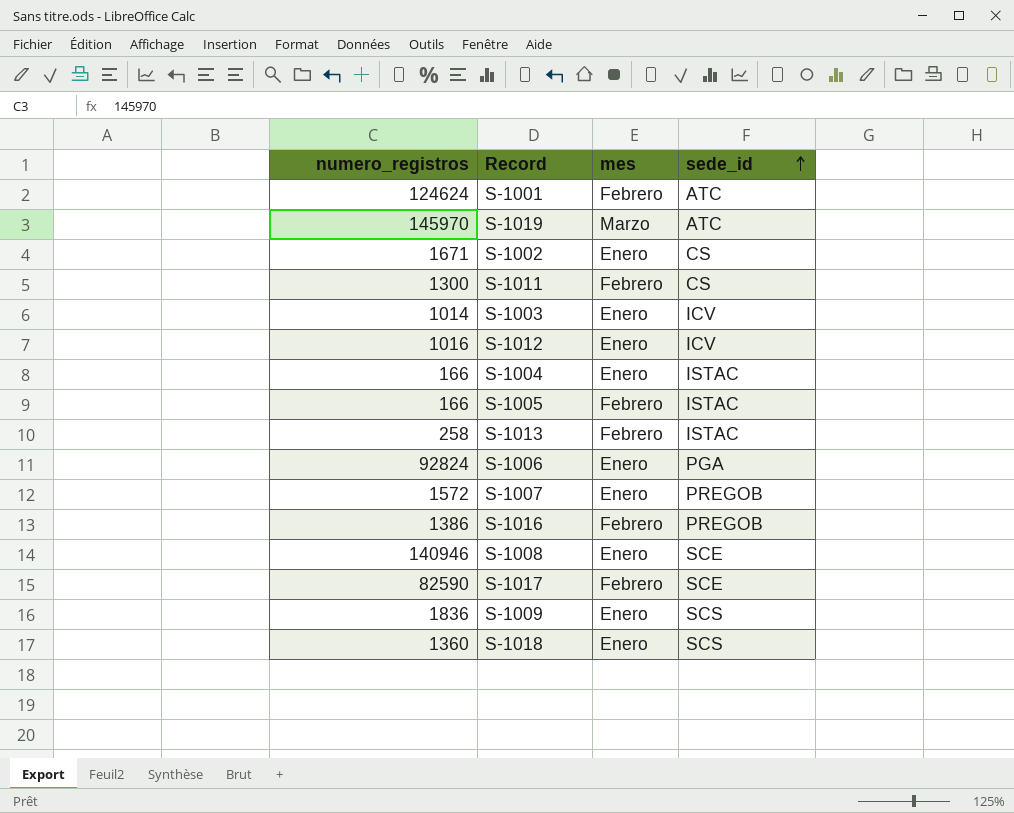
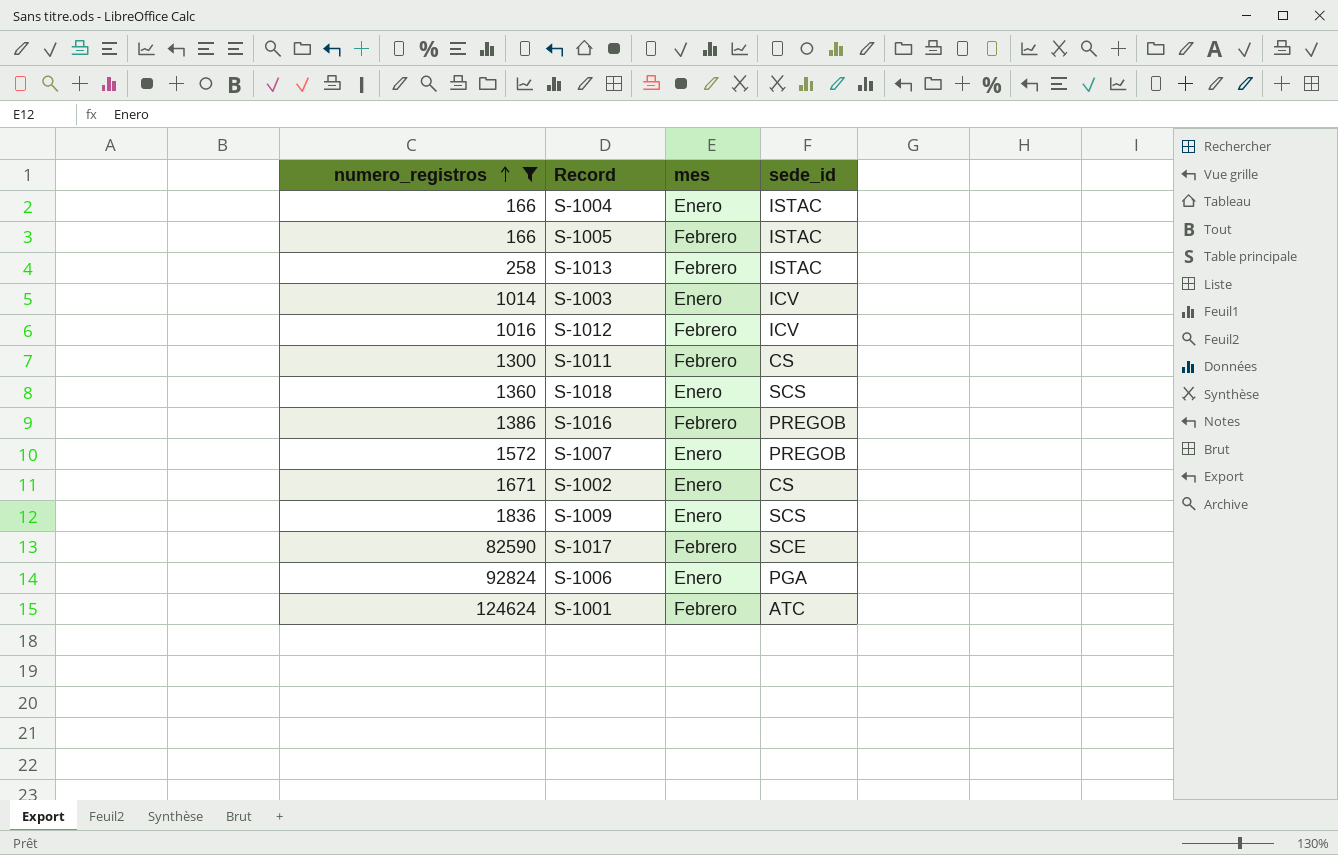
filter: none -> numero_registros <= 124624
row order: sede_id ascending -> numero_registros ascending
S-1012 | mes: Enero -> Febrero

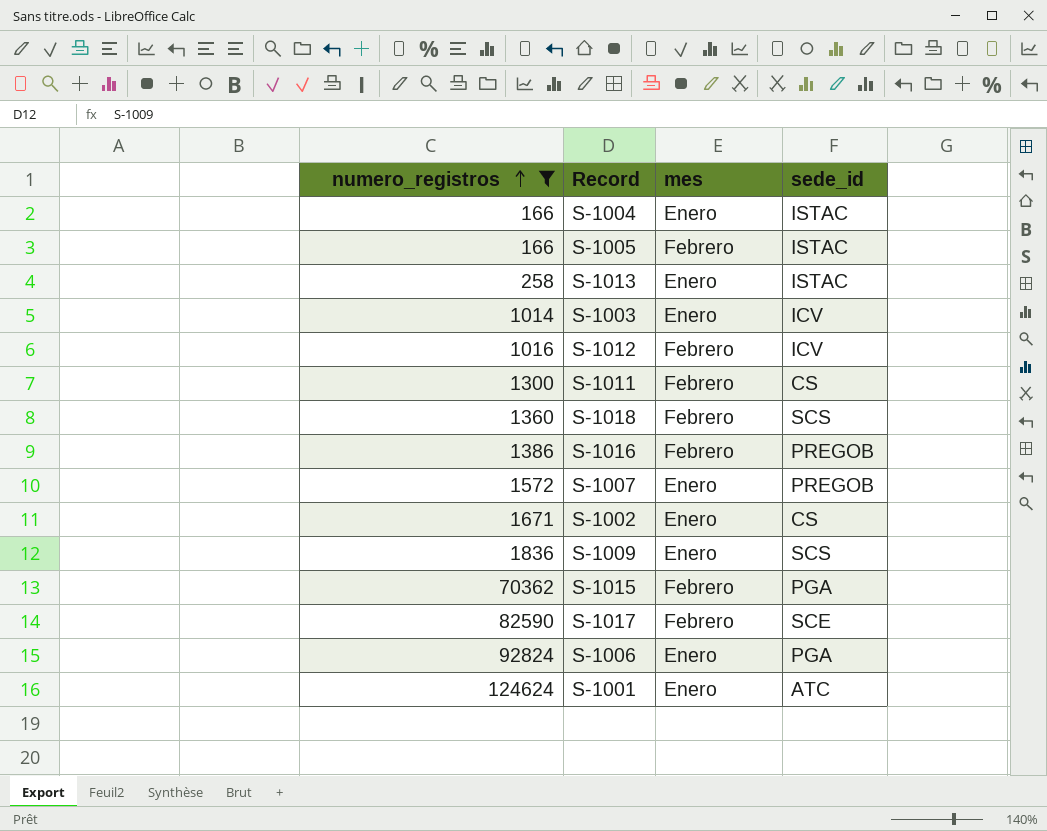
S-1013 | mes: Febrero -> Enero
S-1018 | mes: Enero -> Febrero
row S-1015: none -> 70362 | Febrero | PGA
S-1001 | mes: Febrero -> Enero

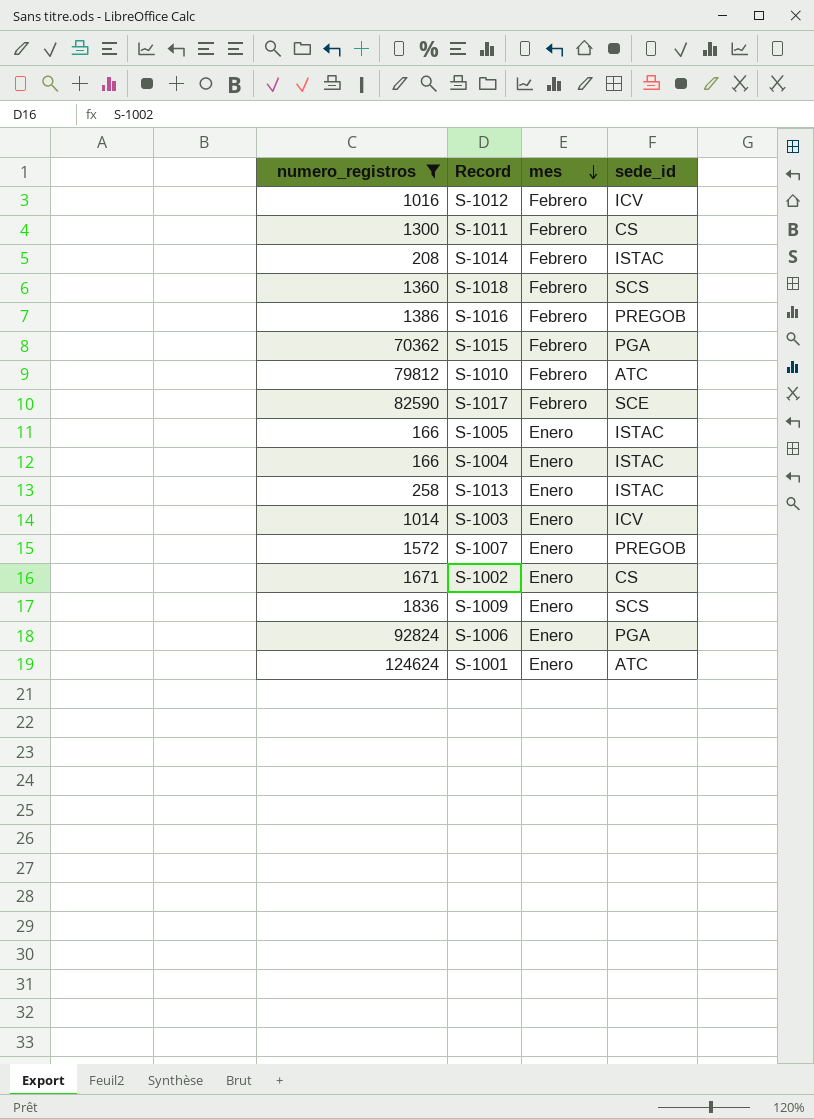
row order: numero_registros ascending -> mes descending
row S-1014: none -> 208 | Febrero | ISTAC
row S-1010: none -> 79812 | Febrero | ATC
S-1005 | mes: Febrero -> Enero

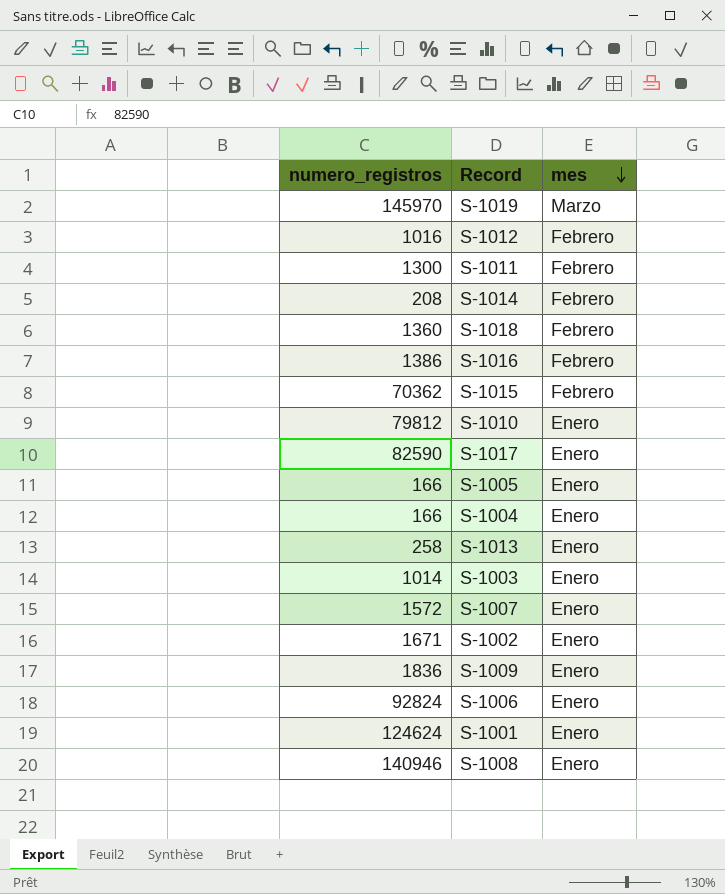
filter: numero_registros <= 124624 -> none
column sede_id | position: 4 -> none
S-1010 | mes: Febrero -> Enero
S-1017 | mes: Febrero -> Enero

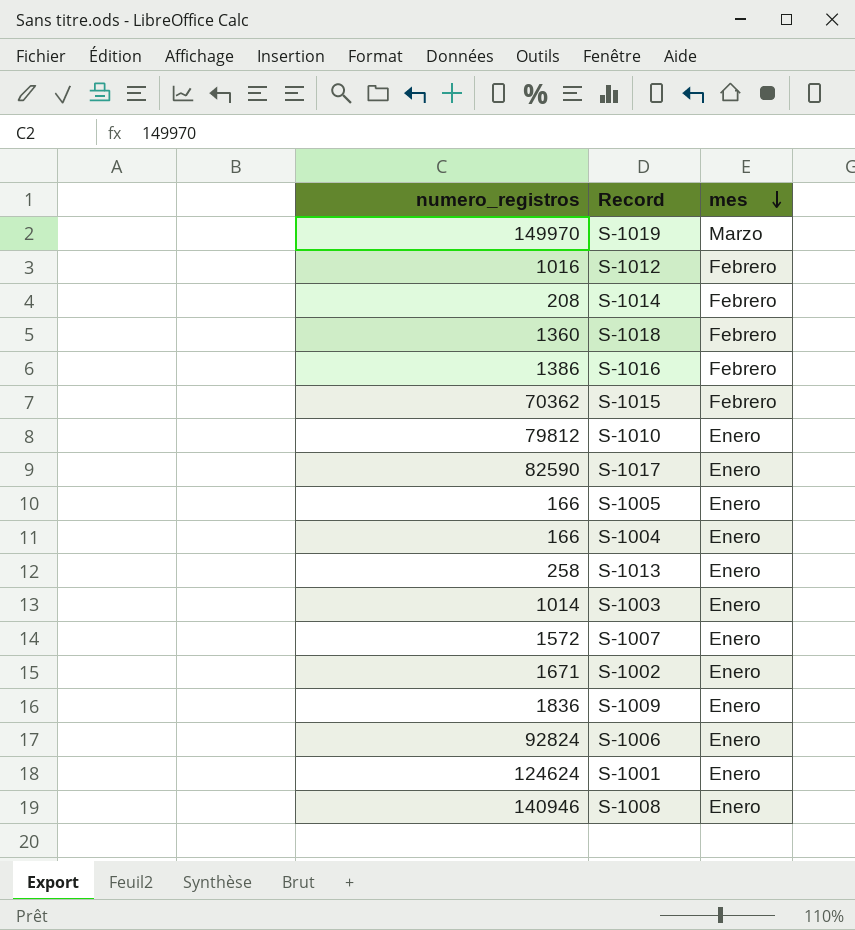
row S-1011: 1300 | Febrero -> none
S-1019 | numero_registros: 145970 -> 149970

